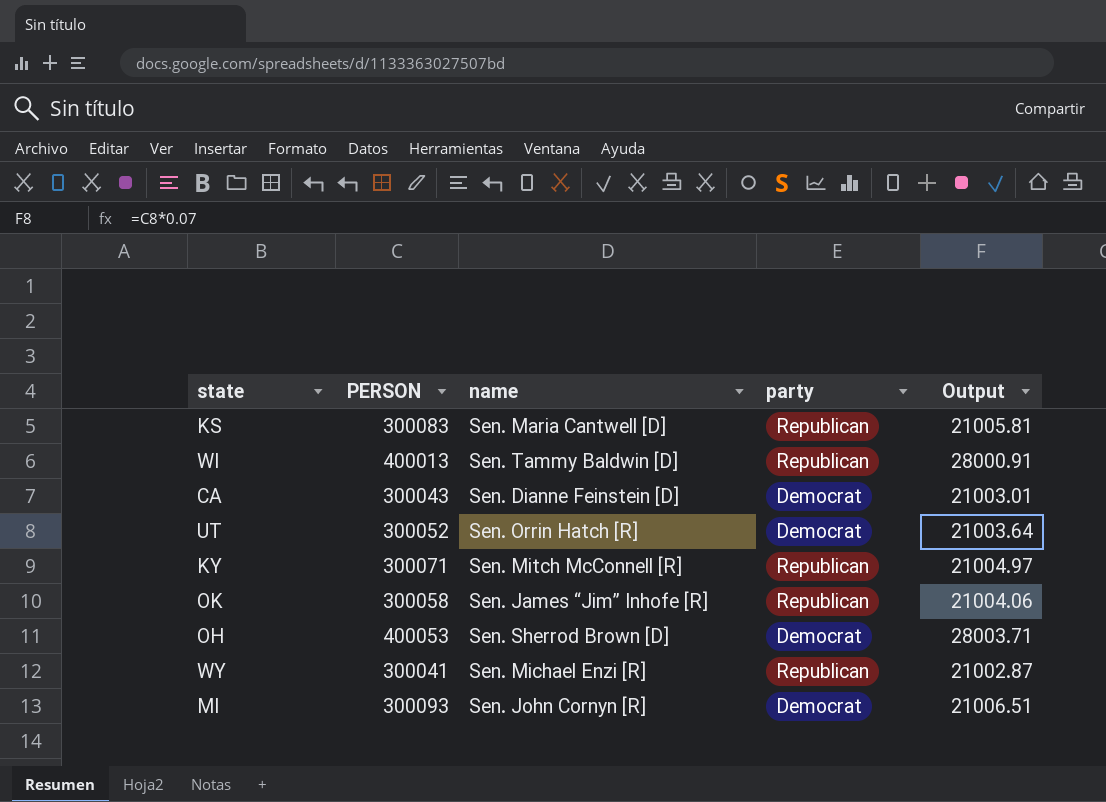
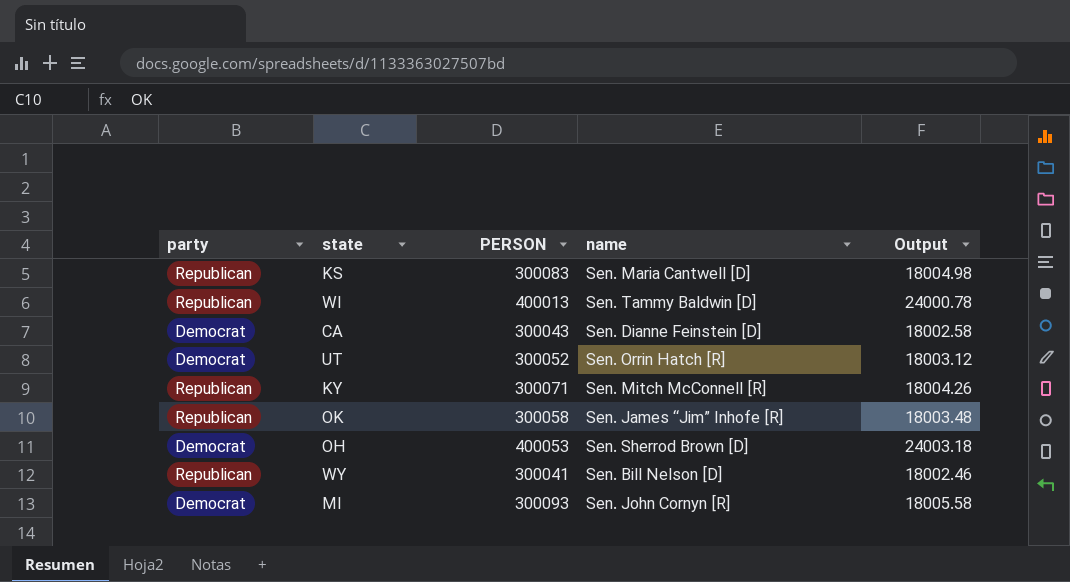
column party | position: 4 -> 1
column Output | formula: [PERSON] * 0.07 -> [PERSON] * 0.06
WY | name: Sen. Michael Enzi [R] -> Sen. Bill Nelson [D]

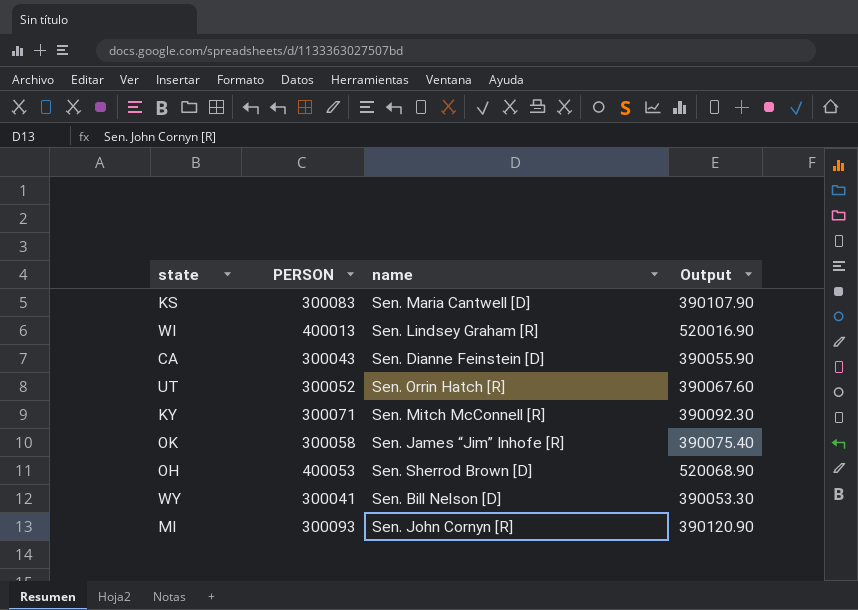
column party | position: 1 -> none
column Output | formula: [PERSON] * 0.06 -> [PERSON] * 1.3
WI | name: Sen. Tammy Baldwin [D] -> Sen. Lindsey Graham [R]

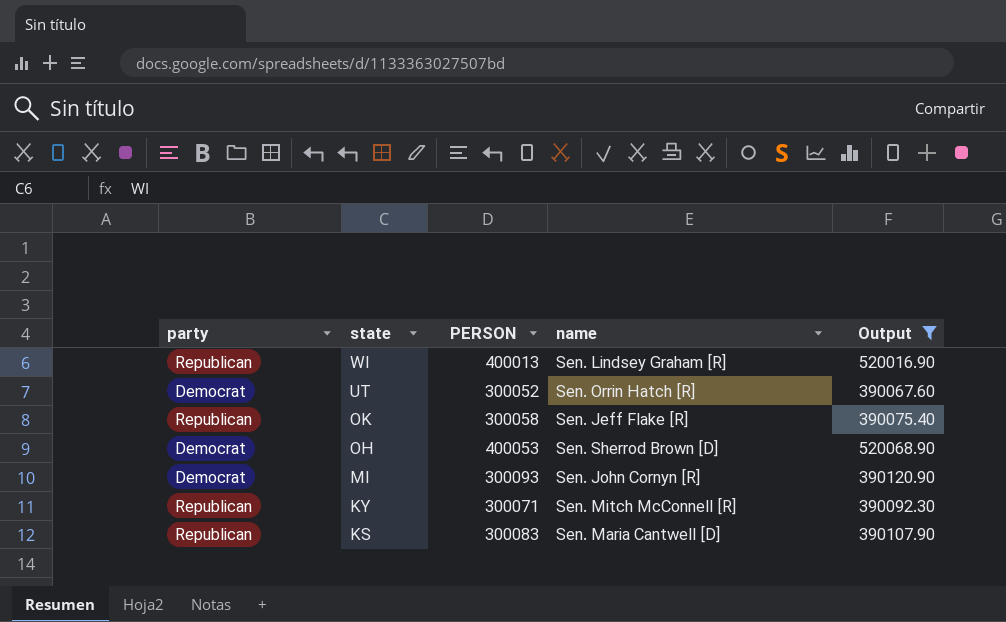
filter: none -> Output >= 390067.60
row order: none -> state descending
column party | position: none -> 1
OK | name: Sen. James “Jim” Inhofe [R] -> Sen. Jeff Flake [R]

